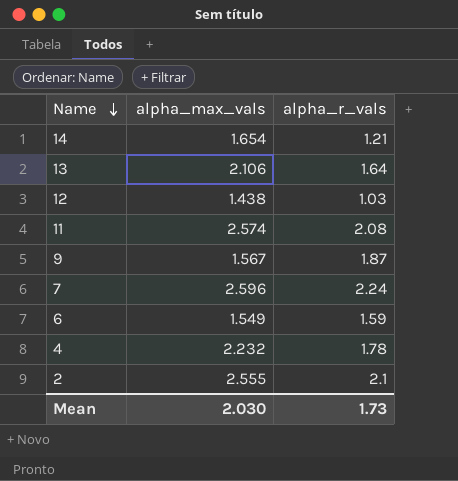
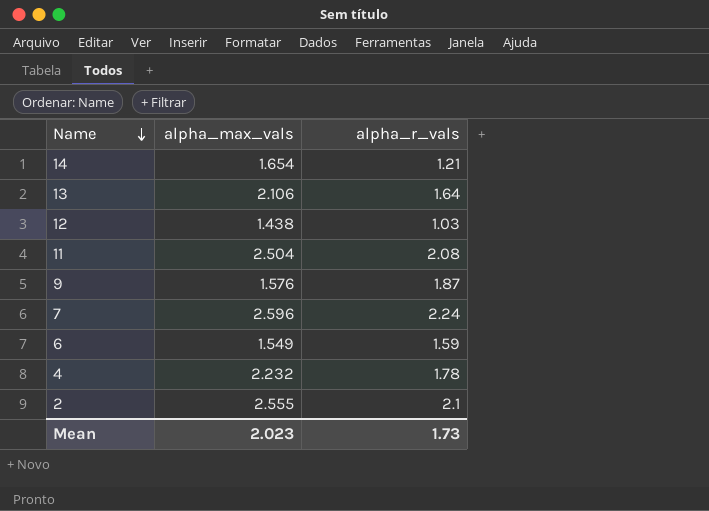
11 | alpha_max_vals: 2.574 -> 2.504
9 | alpha_max_vals: 1.567 -> 1.576
Mean | alpha_max_vals: 2.030 -> 2.023

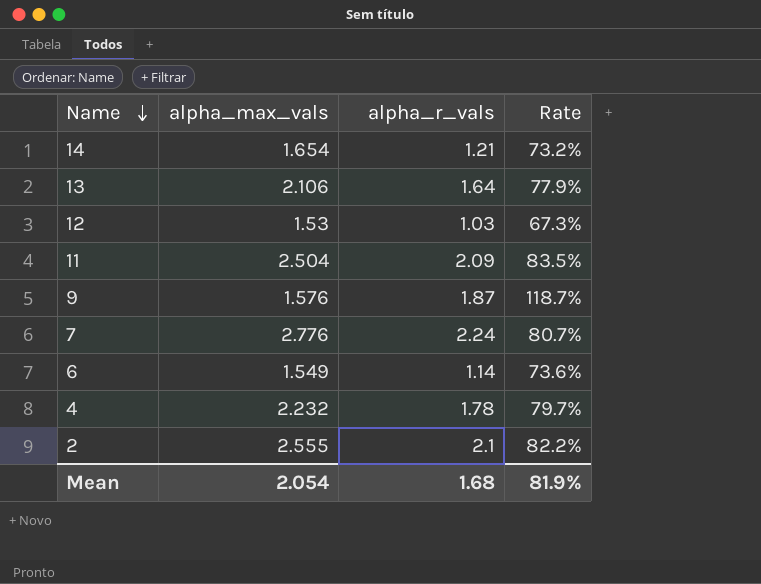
column Rate | formula: none -> [alpha_r_vals] / [alpha_max_vals]
12 | alpha_max_vals: 1.438 -> 1.53
11 | alpha_r_vals: 2.08 -> 2.09
7 | alpha_max_vals: 2.596 -> 2.776
6 | alpha_r_vals: 1.59 -> 1.14
Mean | alpha_max_vals: 2.023 -> 2.054
Mean | alpha_r_vals: 1.73 -> 1.68

